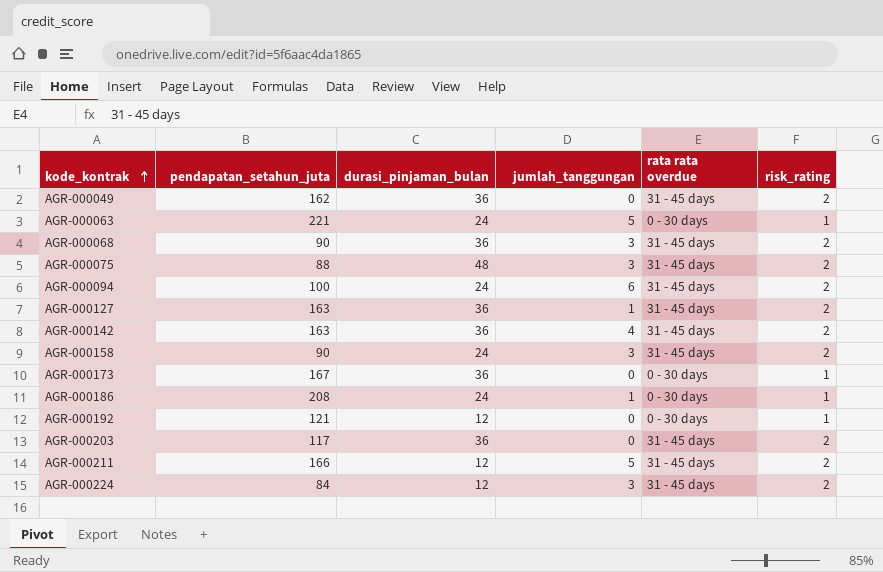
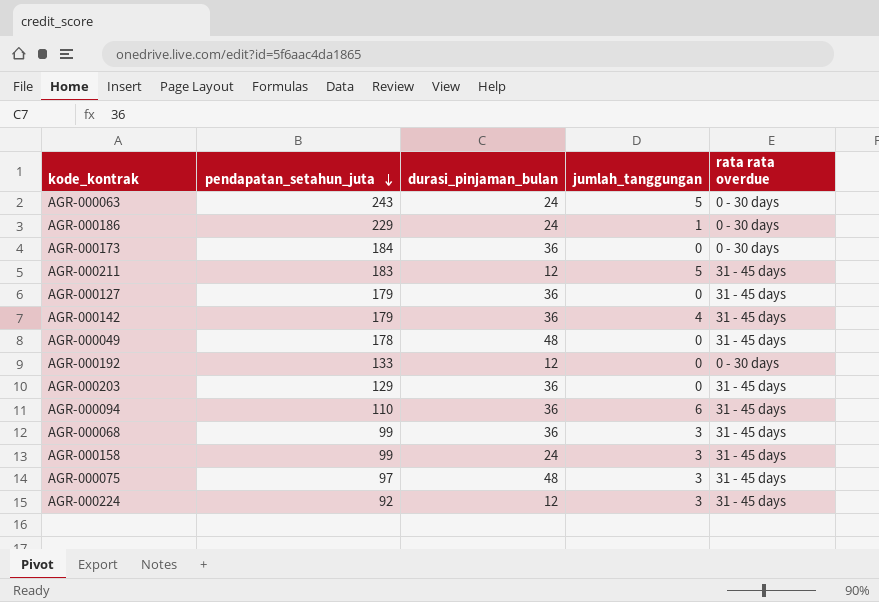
row order: kode_kontrak ascending -> pendapatan_setahun_juta descending
column risk_rating | position: 6 -> none
AGR-000063 | pendapatan_setahun_juta: 221 -> 243
AGR-000186 | pendapatan_setahun_juta: 208 -> 229
AGR-000173 | pendapatan_setahun_juta: 167 -> 184
AGR-000211 | pendapatan_setahun_juta: 166 -> 183
AGR-000127 | pendapatan_setahun_juta: 163 -> 179
AGR-000127 | jumlah_tanggungan: 1 -> 0
AGR-000142 | pendapatan_setahun_juta: 163 -> 179
AGR-000049 | pendapatan_setahun_juta: 162 -> 178
AGR-000049 | durasi_pinjaman_bulan: 36 -> 48
AGR-000192 | pendapatan_setahun_juta: 121 -> 133
AGR-000203 | pendapatan_setahun_juta: 117 -> 129
AGR-000094 | pendapatan_setahun_juta: 100 -> 110
AGR-000094 | durasi_pinjaman_bulan: 24 -> 36
AGR-000068 | pendapatan_setahun_juta: 90 -> 99
AGR-000158 | pendapatan_setahun_juta: 90 -> 99
AGR-000075 | pendapatan_setahun_juta: 88 -> 97
AGR-000224 | pendapatan_setahun_juta: 84 -> 92

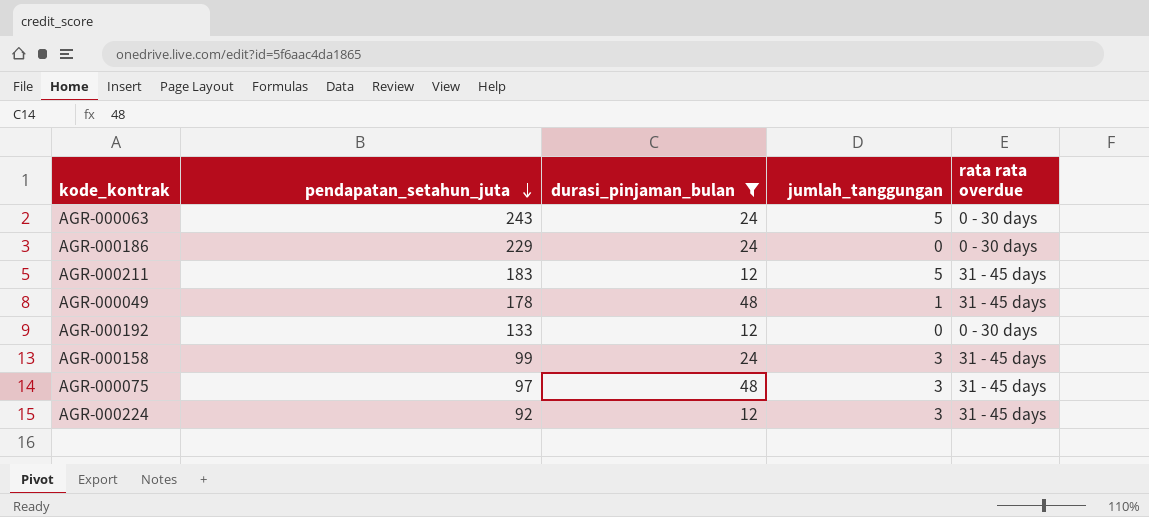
filter: none -> durasi_pinjaman_bulan != 36
AGR-000186 | jumlah_tanggungan: 1 -> 0
AGR-000049 | jumlah_tanggungan: 0 -> 1

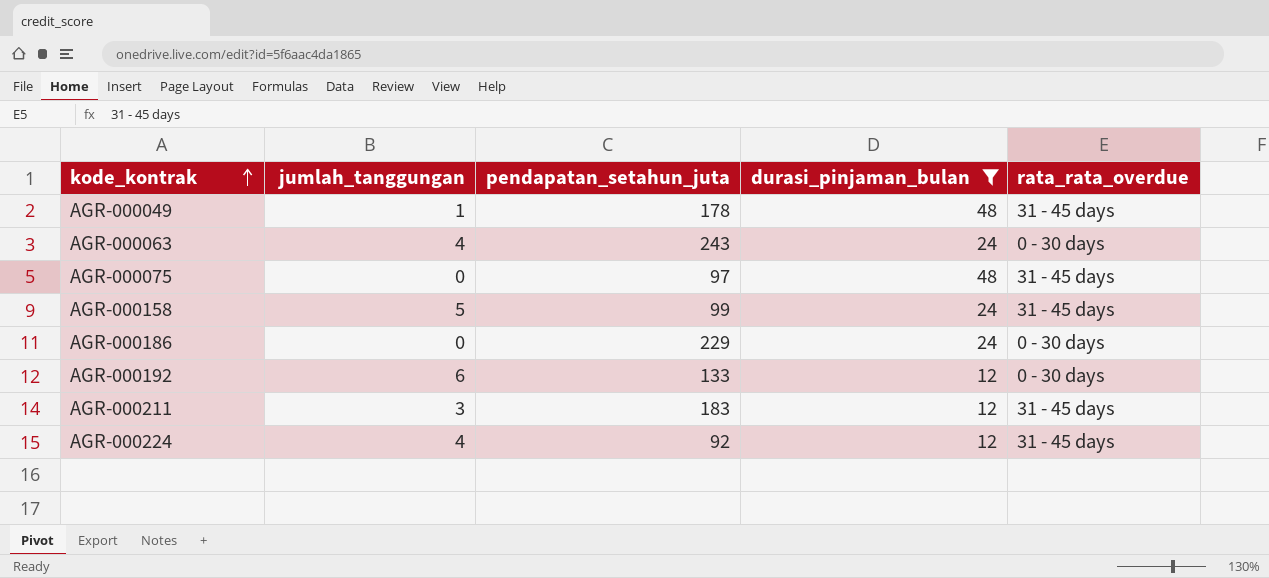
row order: pendapatan_setahun_juta descending -> kode_kontrak ascending
column jumlah_tanggungan | position: 4 -> 2
column name: rata rata overdue -> rata_rata_overdue
AGR-000063 | jumlah_tanggungan: 5 -> 4
AGR-000075 | jumlah_tanggungan: 3 -> 0
AGR-000158 | jumlah_tanggungan: 3 -> 5
AGR-000192 | jumlah_tanggungan: 0 -> 6
AGR-000211 | jumlah_tanggungan: 5 -> 3
AGR-000224 | jumlah_tanggungan: 3 -> 4

